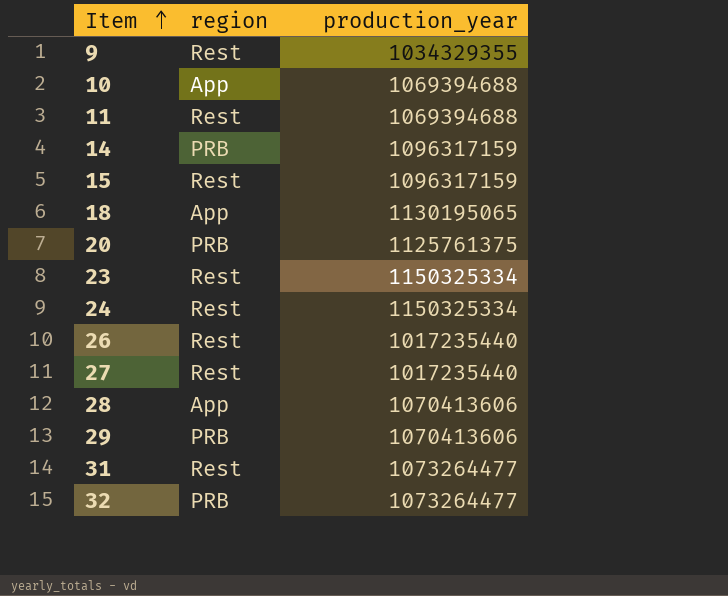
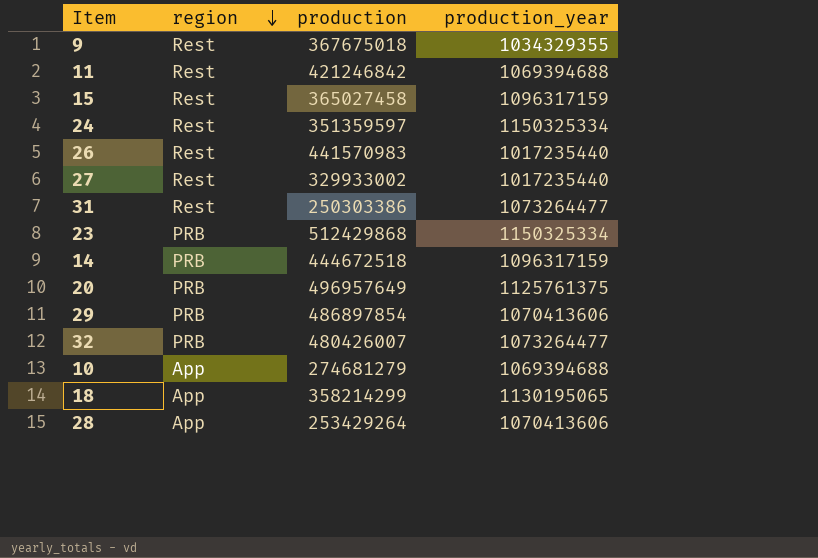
row order: Item ascending -> region descending
column production | position: none -> 3
23 | region: Rest -> PRB

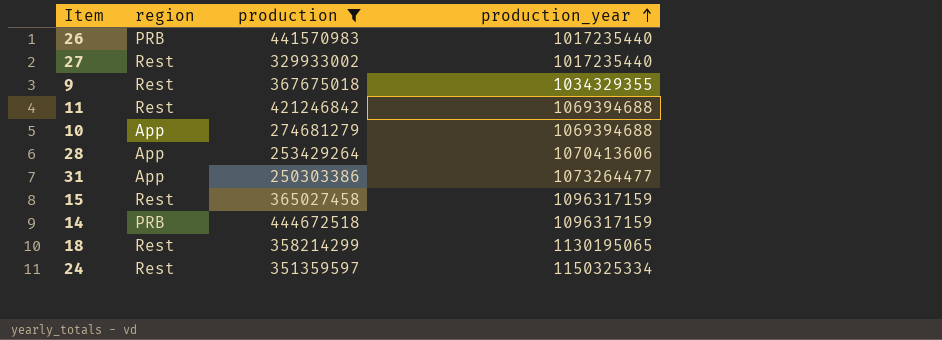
filter: none -> production <= 444672518
row order: region descending -> production_year ascending
26 | region: Rest -> PRB
31 | region: Rest -> App
18 | region: App -> Rest

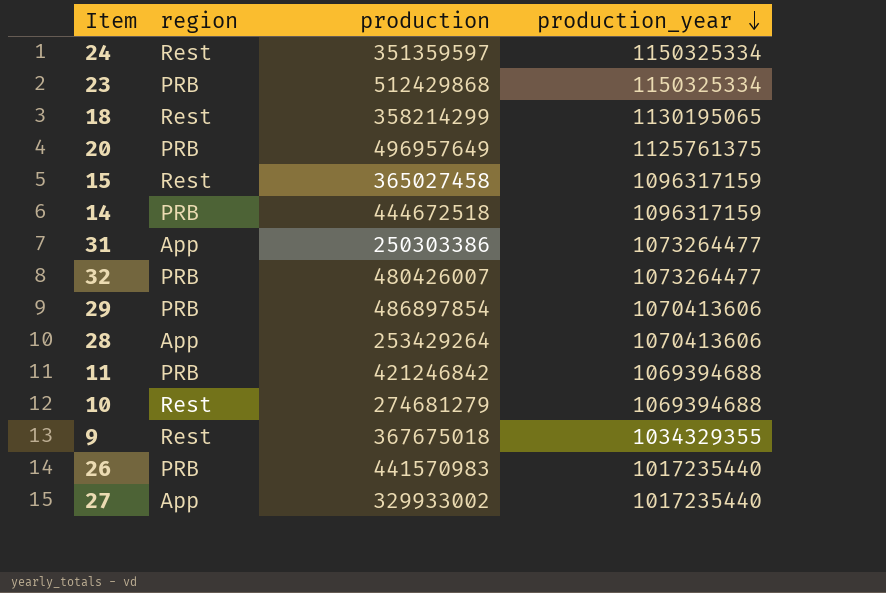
filter: production <= 444672518 -> none
row order: production_year ascending -> production_year descending
11 | region: Rest -> PRB
10 | region: App -> Rest
27 | region: Rest -> App

